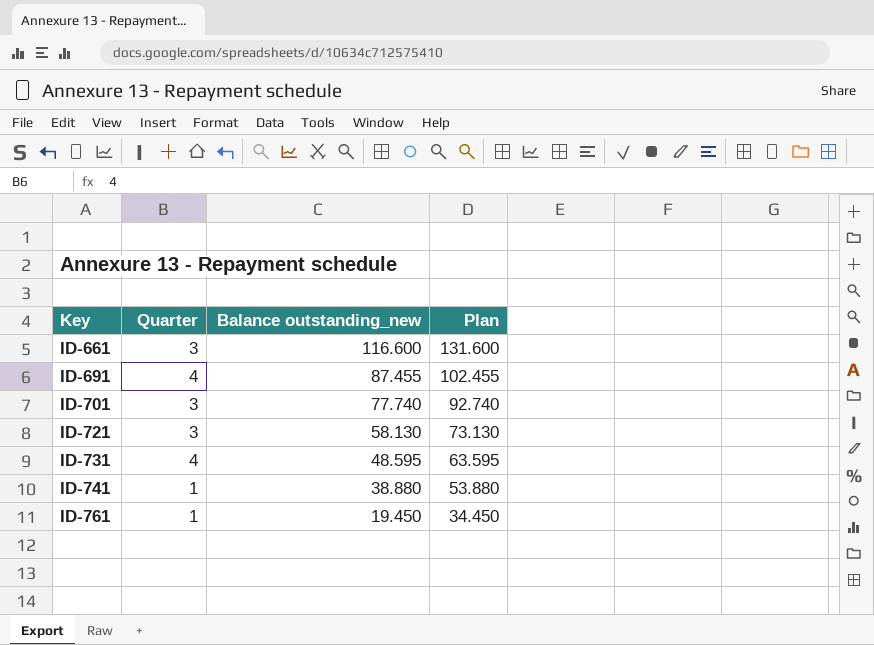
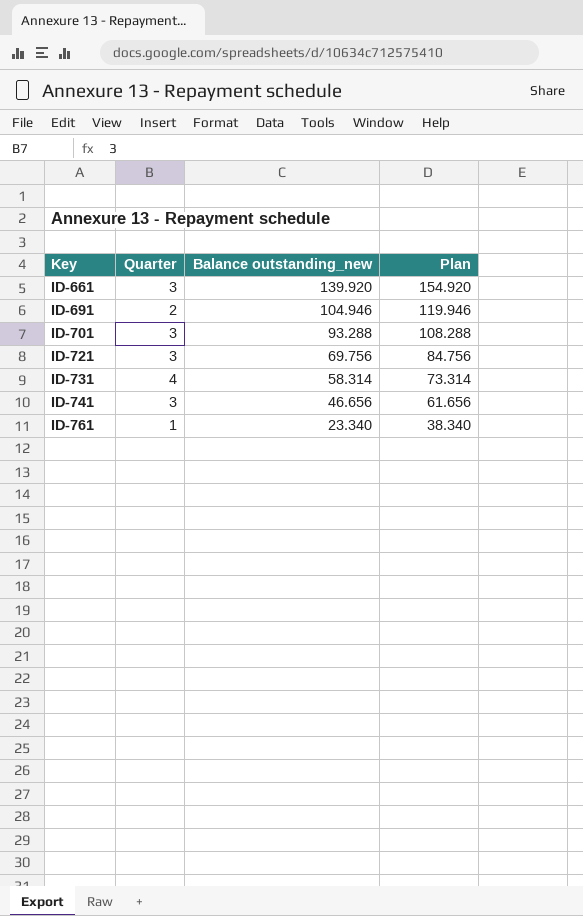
ID-661 | Balance outstanding_new: 116.600 -> 139.920
ID-661 | Plan: 131.600 -> 154.920
ID-691 | Quarter: 4 -> 2
ID-691 | Balance outstanding_new: 87.455 -> 104.946
ID-691 | Plan: 102.455 -> 119.946
ID-701 | Balance outstanding_new: 77.740 -> 93.288
ID-701 | Plan: 92.740 -> 108.288
ID-721 | Balance outstanding_new: 58.130 -> 69.756
ID-721 | Plan: 73.130 -> 84.756
ID-731 | Balance outstanding_new: 48.595 -> 58.314
ID-731 | Plan: 63.595 -> 73.314
ID-741 | Quarter: 1 -> 3
ID-741 | Balance outstanding_new: 38.880 -> 46.656
ID-741 | Plan: 53.880 -> 61.656
ID-761 | Balance outstanding_new: 19.450 -> 23.340
ID-761 | Plan: 34.450 -> 38.340

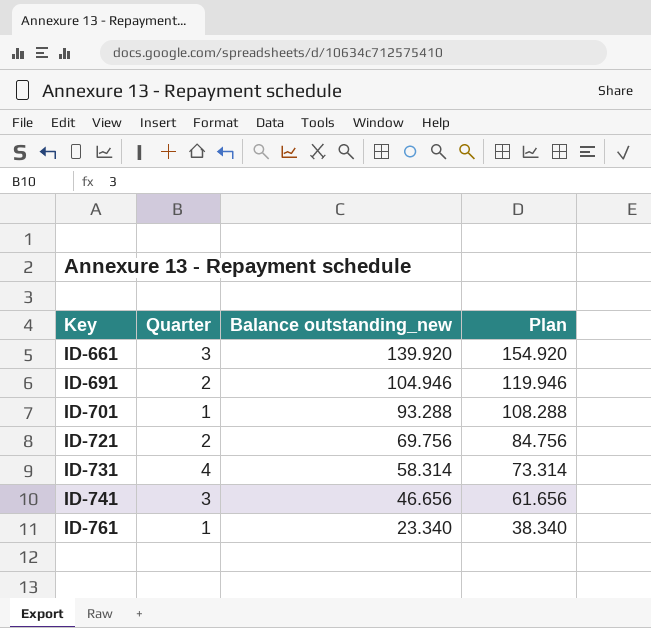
ID-701 | Quarter: 3 -> 1
ID-721 | Quarter: 3 -> 2

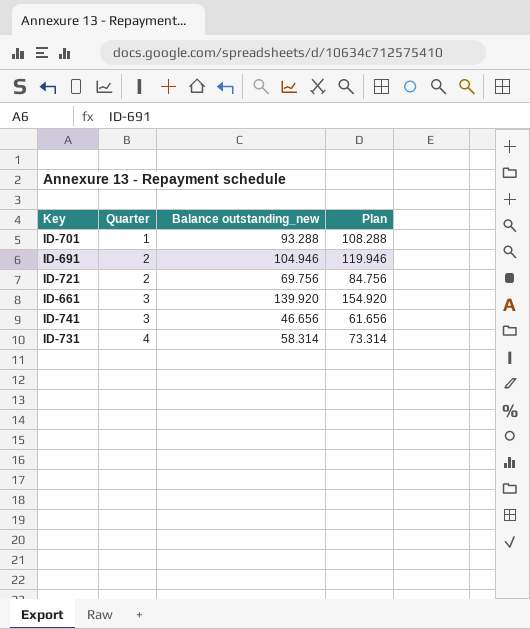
row order: Key ascending -> Quarter ascending
row ID-761: 1 | 23.340 | 38.340 -> none

